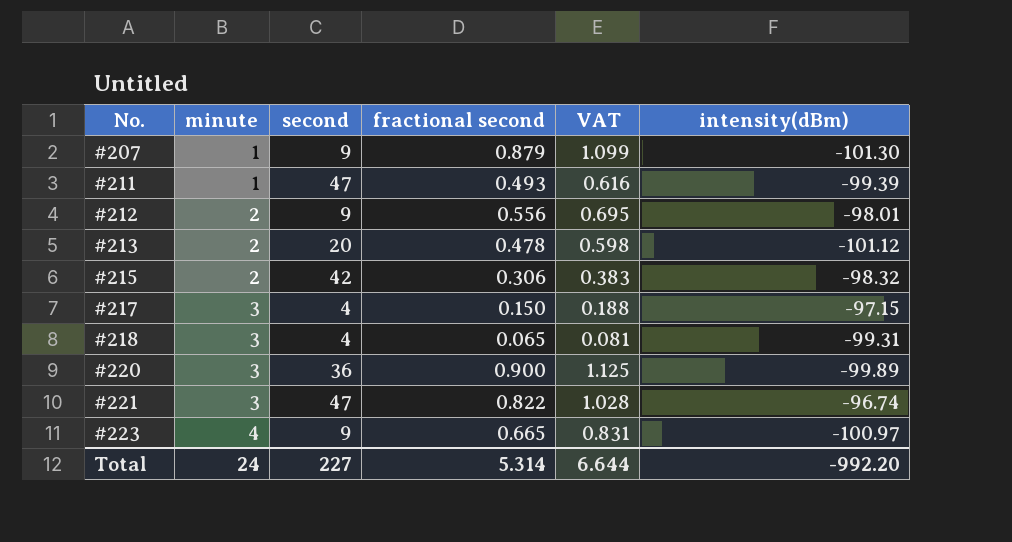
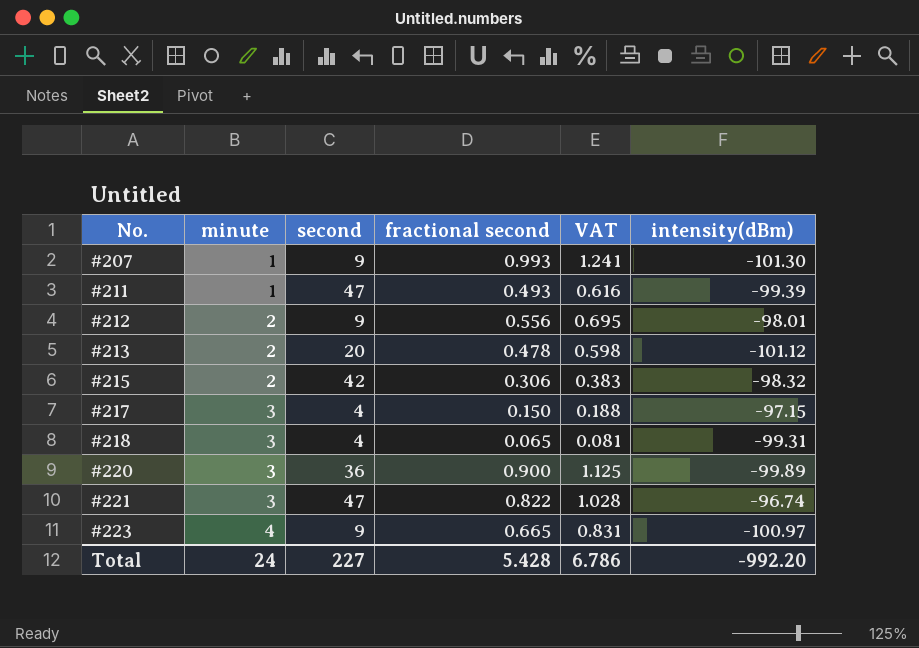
#207 | fractional second: 0.879 -> 0.993
#207 | VAT: 1.099 -> 1.241
Total | fractional second: 5.314 -> 5.428
Total | VAT: 6.644 -> 6.786

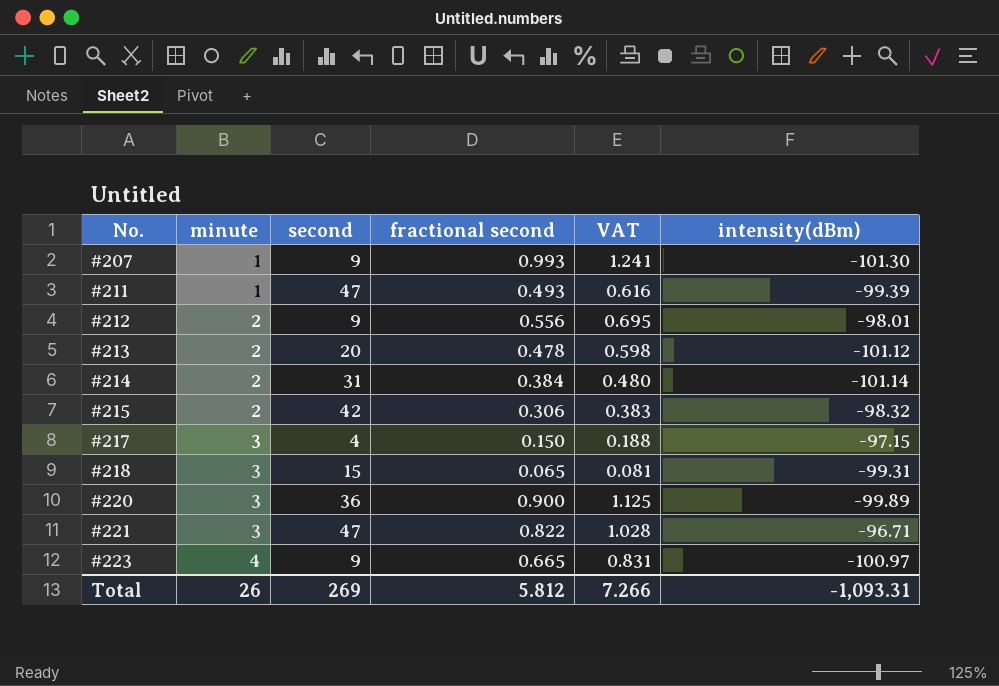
row #214: none -> 2 | 31 | 0.384 | 0.480 | -101.14
#218 | second: 4 -> 15
#221 | intensity(dBm): -96.74 -> -96.71
Total | minute: 24 -> 26
Total | second: 227 -> 269
Total | fractional second: 5.428 -> 5.812
Total | VAT: 6.786 -> 7.266
Total | intensity(dBm): -992.20 -> -1,093.31

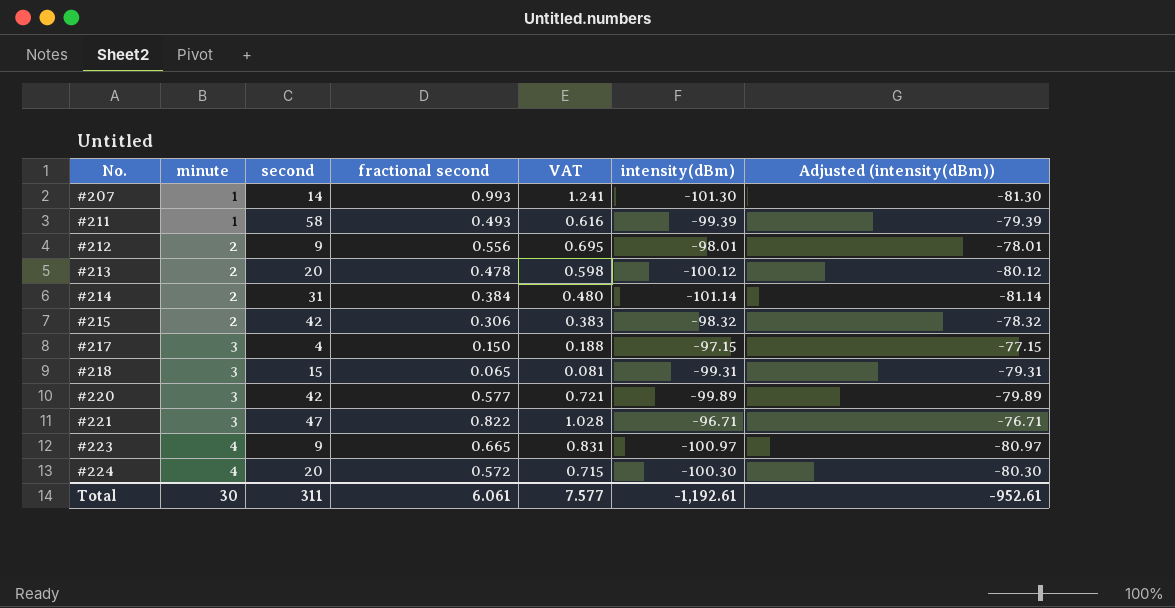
column Adjusted (intensity(dBm)) | formula: none -> [intensity(dBm)] + 20
#207 | second: 9 -> 14
#211 | second: 47 -> 58
#213 | intensity(dBm): -101.12 -> -100.12
#220 | second: 36 -> 42
#220 | fractional second: 0.900 -> 0.577
#220 | VAT: 1.125 -> 0.721
row #224: none -> 4 | 20 | 0.572 | 0.715 | -100.30 | -80.30
Total | minute: 26 -> 30
Total | second: 269 -> 311
Total | fractional second: 5.812 -> 6.061
Total | VAT: 7.266 -> 7.577
Total | intensity(dBm): -1,093.31 -> -1,192.61

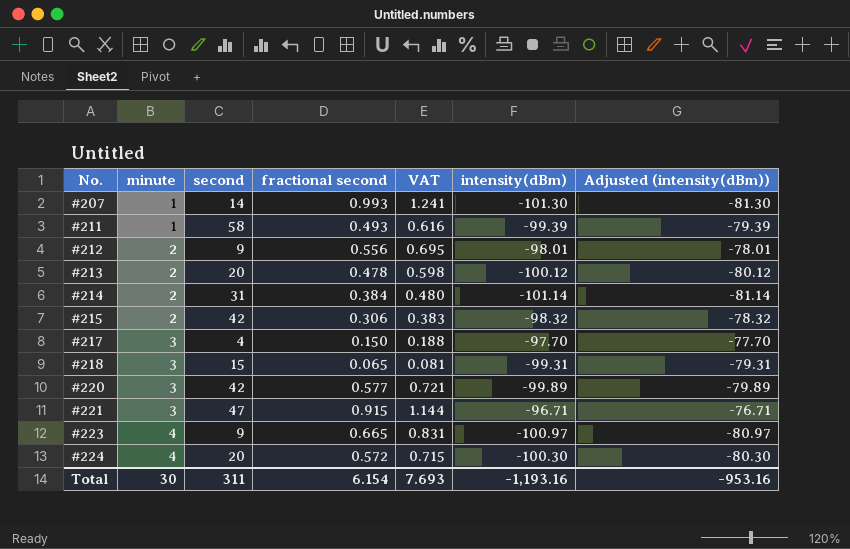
#217 | intensity(dBm): -97.15 -> -97.70
#217 | Adjusted (intensity(dBm)): -77.15 -> -77.70
#221 | fractional second: 0.822 -> 0.915
#221 | VAT: 1.028 -> 1.144
Total | fractional second: 6.061 -> 6.154
Total | VAT: 7.577 -> 7.693
Total | intensity(dBm): -1,192.61 -> -1,193.16
Total | Adjusted (intensity(dBm)): -952.61 -> -953.16

